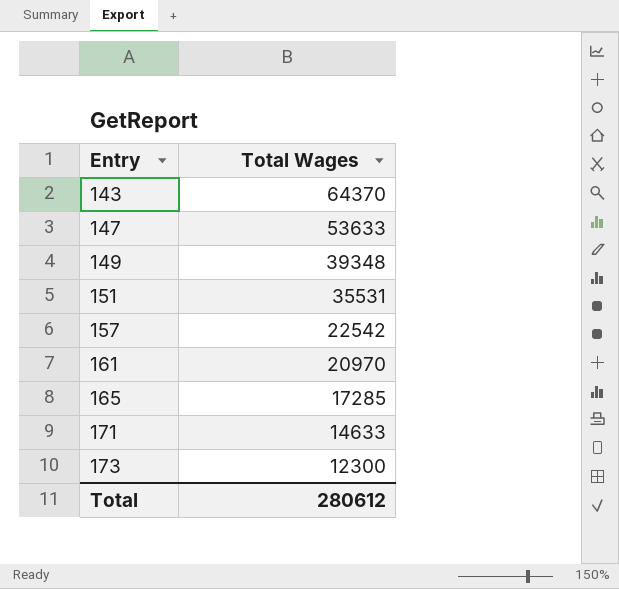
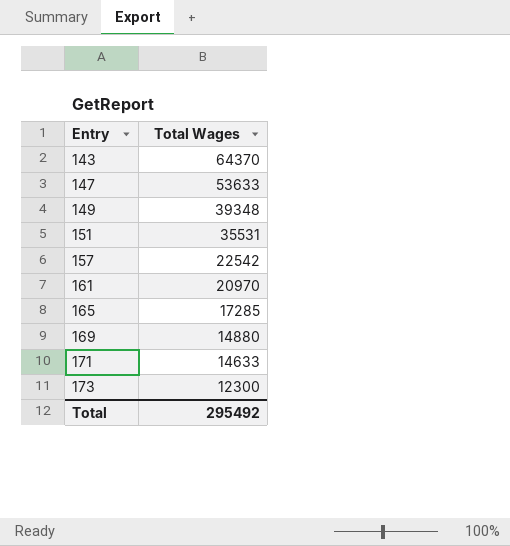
row 169: none -> 14880
Total | Total Wages: 280612 -> 295492

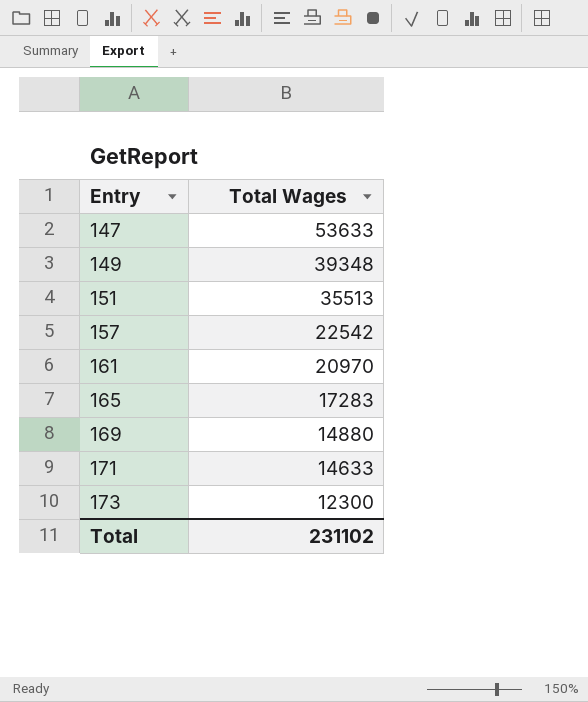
row 143: 64370 -> none
151 | Total Wages: 35531 -> 35513
165 | Total Wages: 17285 -> 17283
Total | Total Wages: 295492 -> 231102

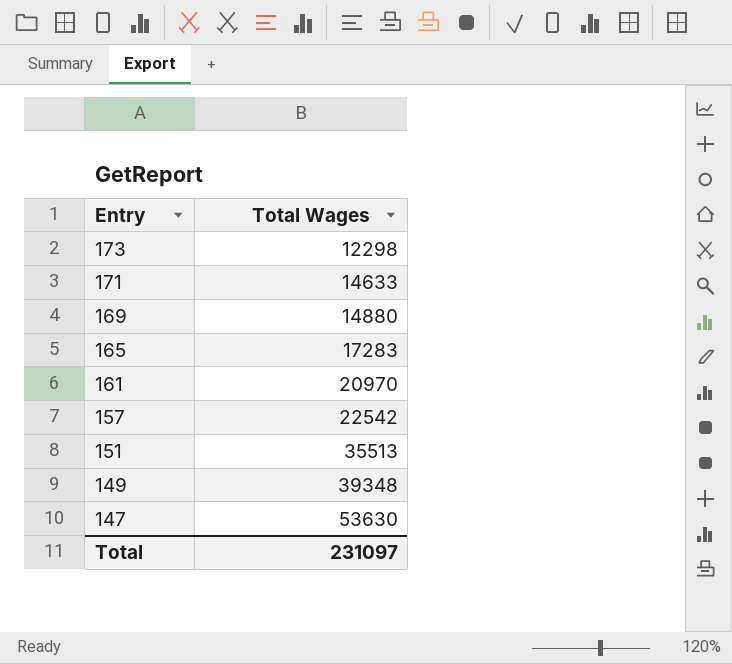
row order: Entry ascending -> Entry descending
173 | Total Wages: 12300 -> 12298
147 | Total Wages: 53633 -> 53630
Total | Total Wages: 231102 -> 231097

